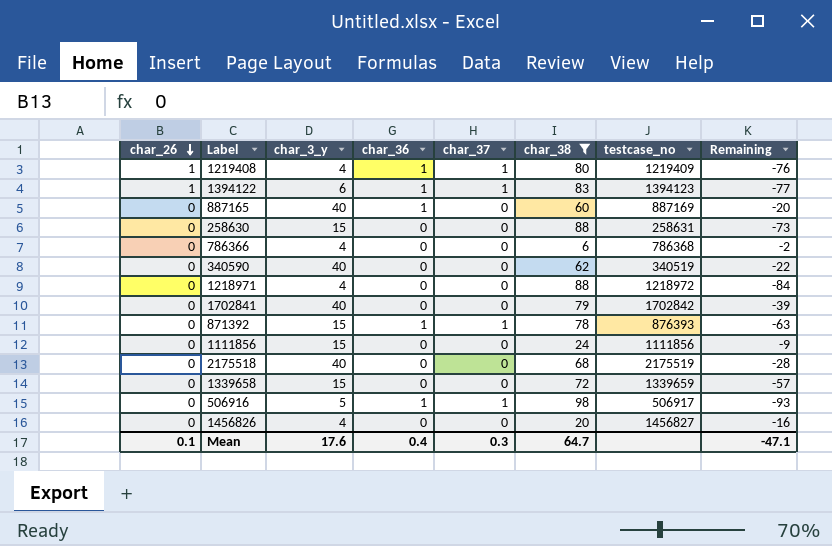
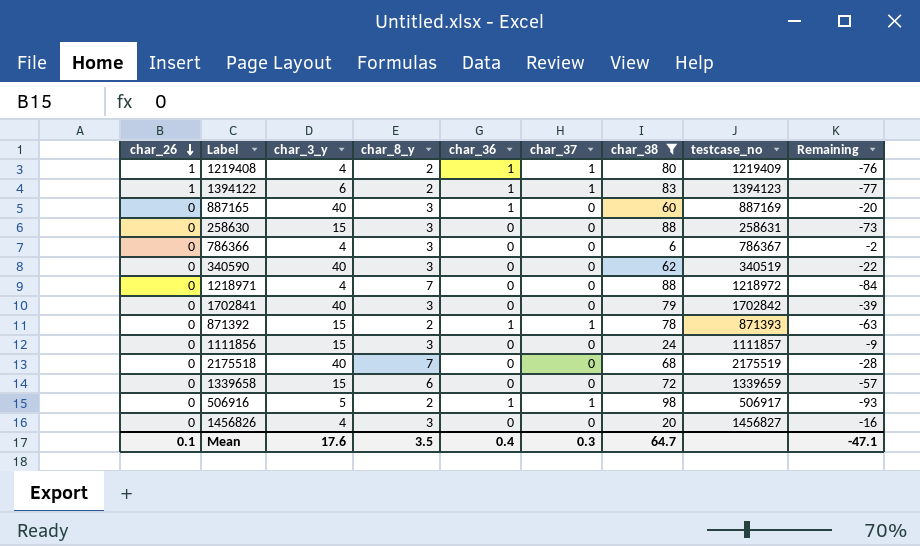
column char_8_y | position: none -> 4
786366 | testcase_no: 786368 -> 786367
871392 | testcase_no: 876393 -> 871393
1111856 | testcase_no: 1111856 -> 1111857

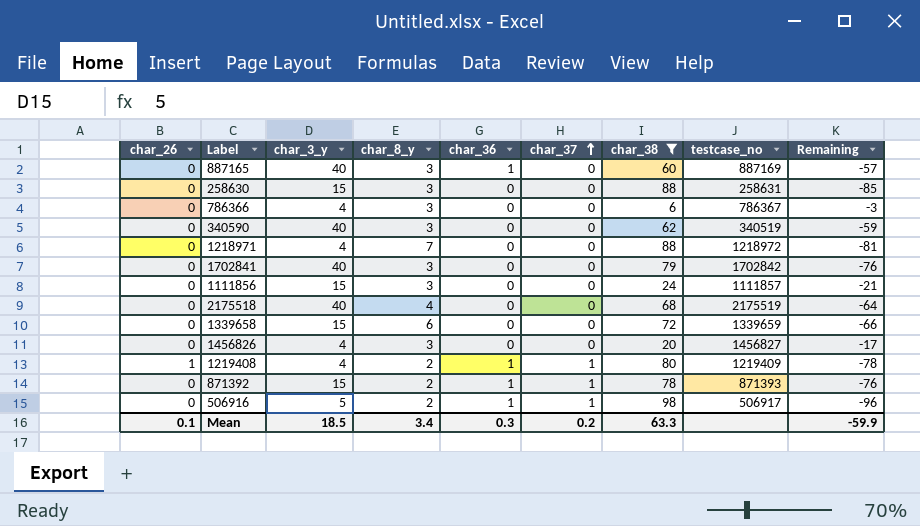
row order: char_26 descending -> char_37 ascending
column Remaining | formula: [char_3_y] - [char_38] -> [char_8_y] - [char_38]
row 1394122: 1 | 6 | 2 | 1 | 1 | 83 | 1394123 | -77 -> none
2175518 | char_8_y: 7 -> 4
Mean | char_3_y: 17.6 -> 18.5
Mean | char_8_y: 3.5 -> 3.4
Mean | char_36: 0.4 -> 0.3
Mean | char_37: 0.3 -> 0.2
Mean | char_38: 64.7 -> 63.3
Mean | Remaining: -47.1 -> -59.9

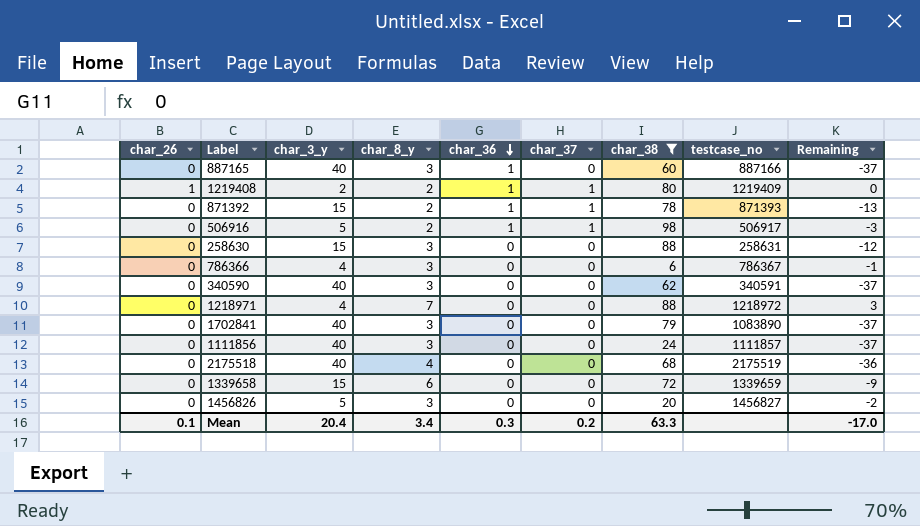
row order: char_37 ascending -> char_36 descending
column Remaining | formula: [char_8_y] - [char_38] -> [char_8_y] - [char_3_y]
887165 | testcase_no: 887169 -> 887166
1219408 | char_3_y: 4 -> 2
340590 | testcase_no: 340519 -> 340591
1702841 | testcase_no: 1702842 -> 1083890
1111856 | char_3_y: 15 -> 40
1456826 | char_3_y: 4 -> 5
Mean | char_3_y: 18.5 -> 20.4
Mean | Remaining: -59.9 -> -17.0

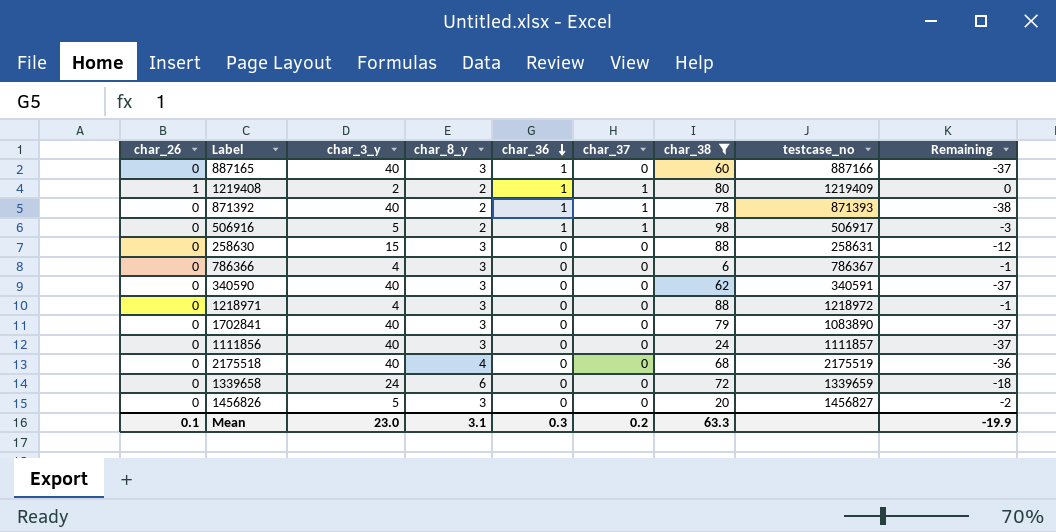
871392 | char_3_y: 15 -> 40
871392 | Remaining: -13 -> -38
1218971 | char_8_y: 7 -> 3
1218971 | Remaining: 3 -> -1
1339658 | char_3_y: 15 -> 24
1339658 | Remaining: -9 -> -18
Mean | char_3_y: 20.4 -> 23.0
Mean | char_8_y: 3.4 -> 3.1
Mean | Remaining: -17.0 -> -19.9

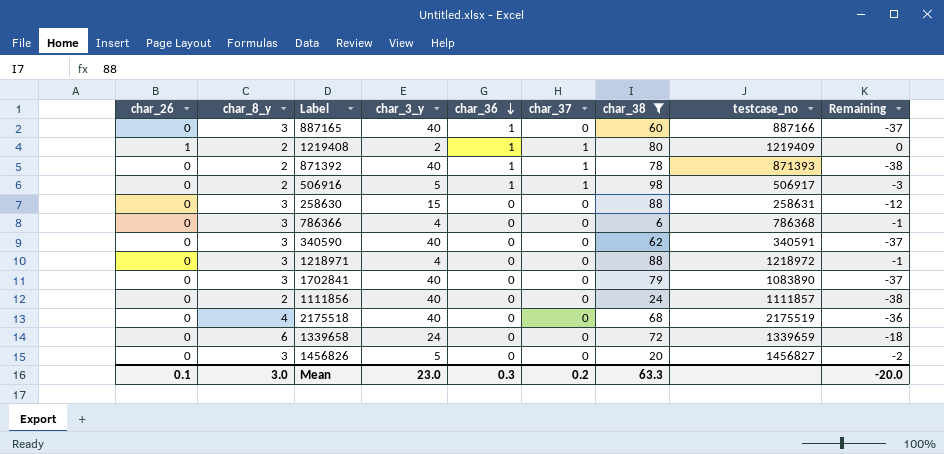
column char_8_y | position: 4 -> 2
786366 | testcase_no: 786367 -> 786368
1111856 | char_8_y: 3 -> 2
1111856 | Remaining: -37 -> -38
Mean | char_8_y: 3.1 -> 3.0
Mean | Remaining: -19.9 -> -20.0

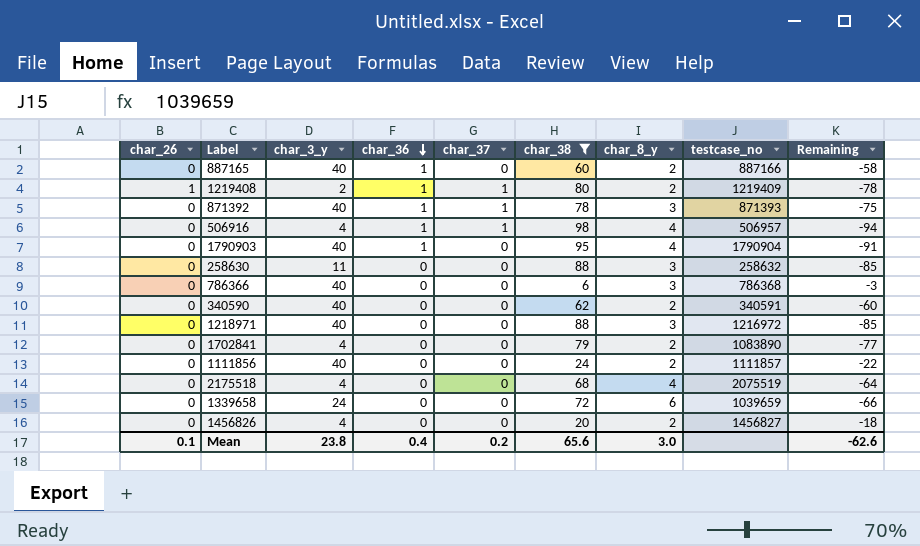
column char_8_y | position: 2 -> 7
column Remaining | formula: [char_8_y] - [char_3_y] -> [char_8_y] - [char_38]
887165 | char_8_y: 3 -> 2
871392 | char_8_y: 2 -> 3
506916 | char_3_y: 5 -> 4
506916 | char_8_y: 2 -> 4
506916 | testcase_no: 506917 -> 506957
row 1790903: none -> 0 | 40 | 1 | 0 | 95 | 4 | 1790904 | -91
258630 | char_3_y: 15 -> 11
258630 | testcase_no: 258631 -> 258632
786366 | char_3_y: 4 -> 40
340590 | char_8_y: 3 -> 2
1218971 | char_3_y: 4 -> 40
1218971 | testcase_no: 1218972 -> 1216972
1702841 | char_3_y: 40 -> 4
1702841 | char_8_y: 3 -> 2
2175518 | char_3_y: 40 -> 4
2175518 | testcase_no: 2175519 -> 2075519
1339658 | testcase_no: 1339659 -> 1039659
1456826 | char_3_y: 5 -> 4
1456826 | char_8_y: 3 -> 2
Mean | char_3_y: 23.0 -> 23.8
Mean | char_36: 0.3 -> 0.4
Mean | char_38: 63.3 -> 65.6
Mean | Remaining: -20.0 -> -62.6

